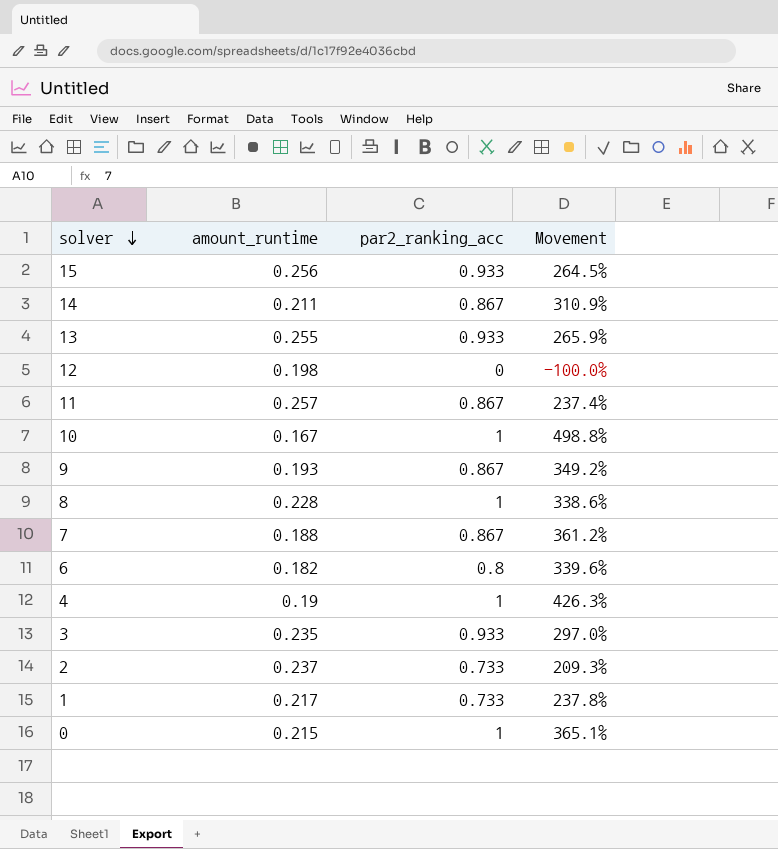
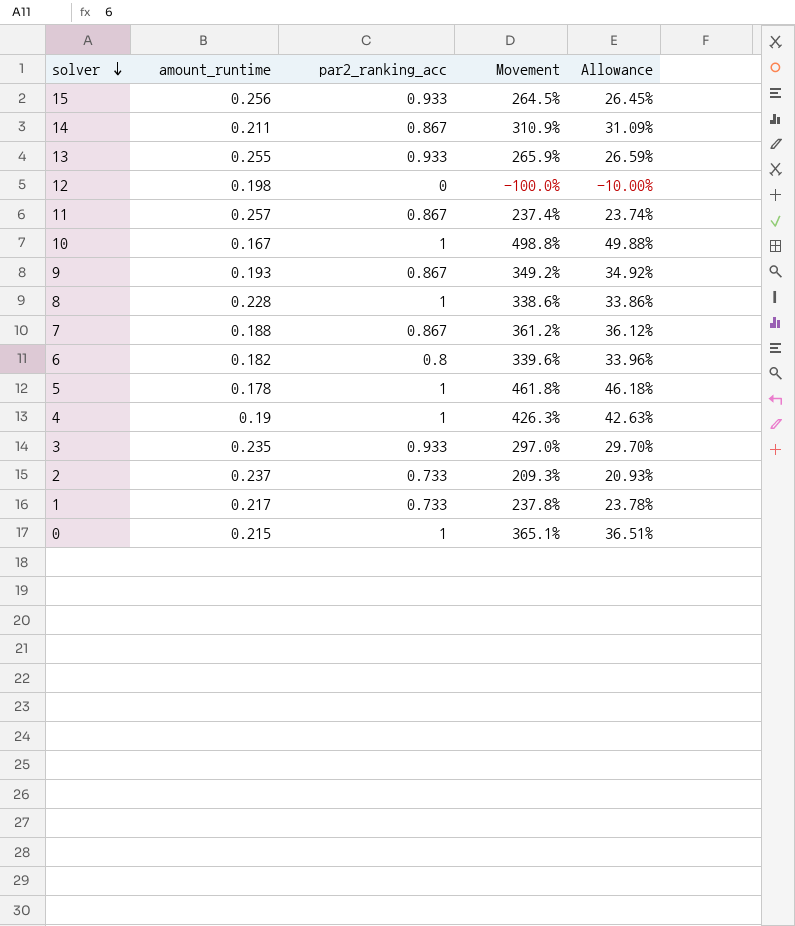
column Allowance | formula: none -> [Movement] * 0.1
row 5: none -> 0.178 | 1 | 461.8% | 46.18%

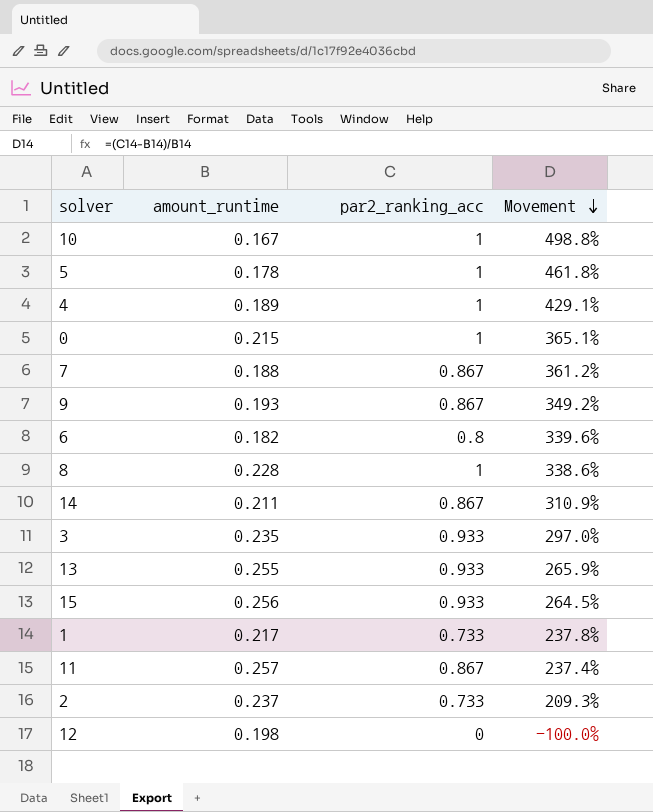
row order: solver descending -> Movement descending
column Allowance | formula: [Movement] * 0.1 -> none
4 | amount_runtime: 0.19 -> 0.189
4 | Movement: 426.3% -> 429.1%

